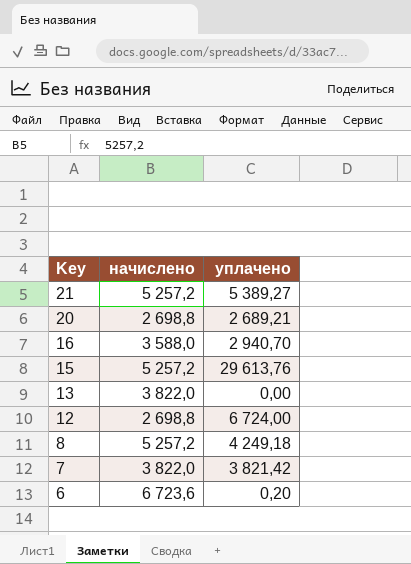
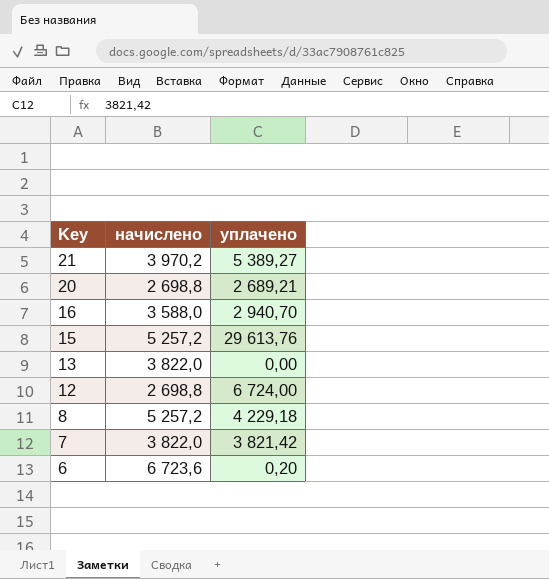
21 | начислено: 5 257,2 -> 3 970,2
8 | уплачено: 4 249,18 -> 4 229,18

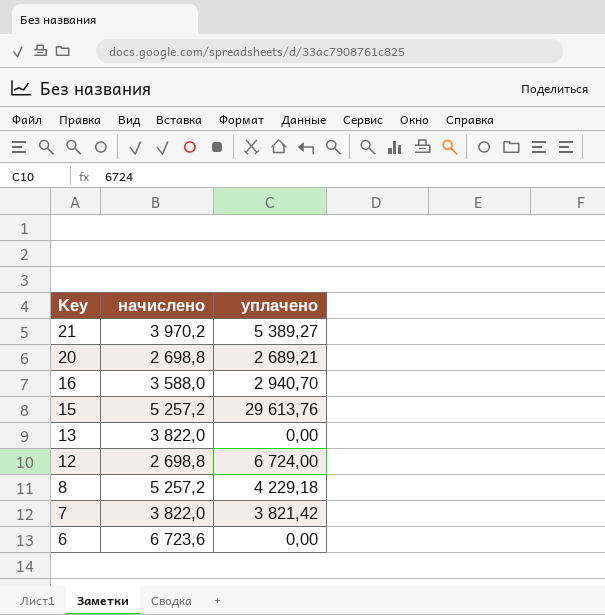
6 | уплачено: 0,20 -> 0,00

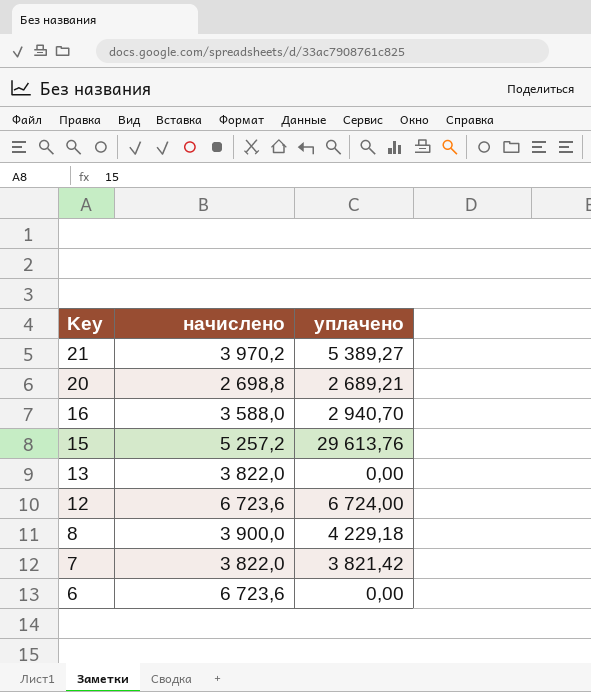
12 | начислено: 2 698,8 -> 6 723,6
8 | начислено: 5 257,2 -> 3 900,0

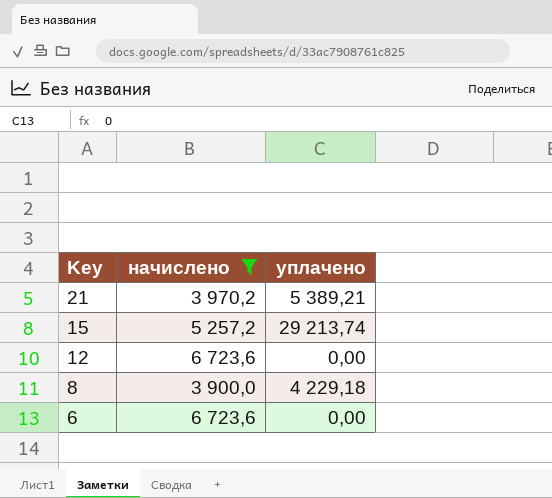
filter: none -> начислено >= 3 900,0
21 | уплачено: 5 389,27 -> 5 389,21
15 | уплачено: 29 613,76 -> 29 213,74
12 | уплачено: 6 724,00 -> 0,00

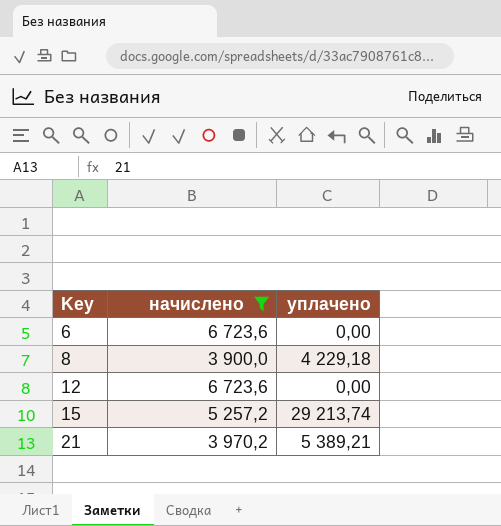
row order: Key descending -> Key ascending

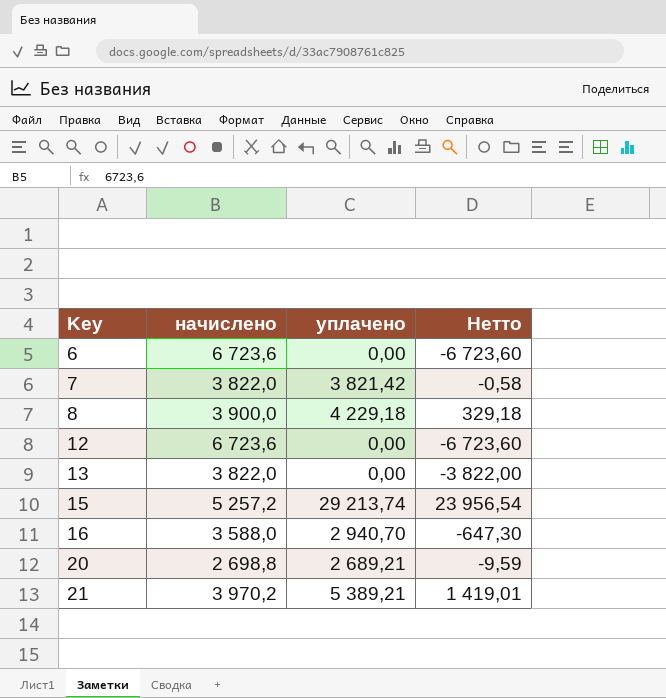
filter: начислено >= 3 900,0 -> none
column Нетто | formula: none -> [уплачено] - [начислено]

